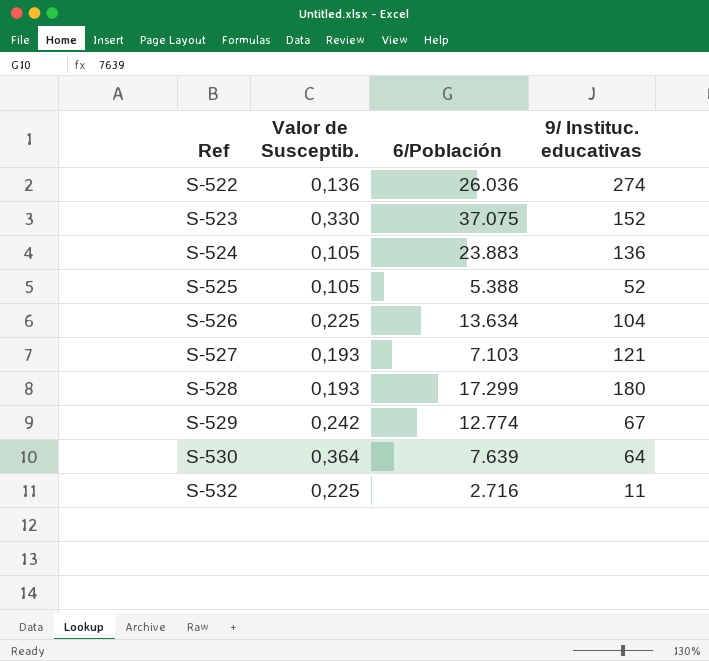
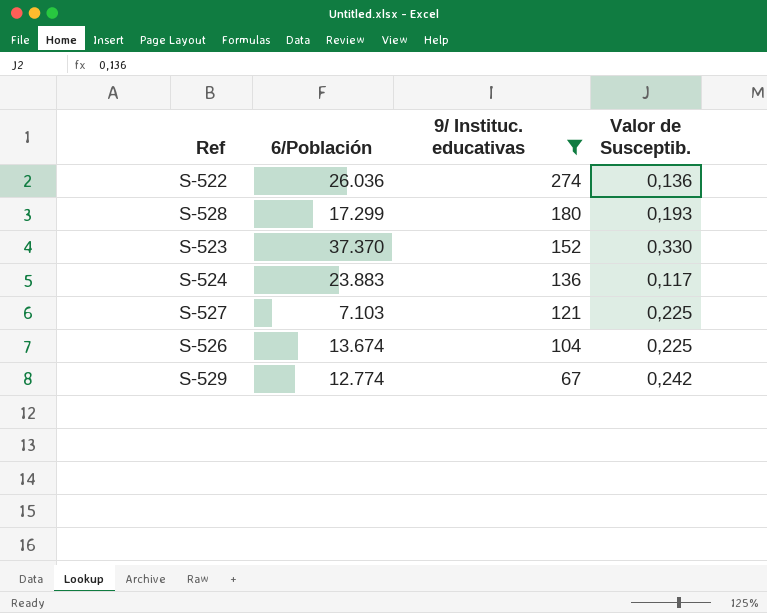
filter: none -> 9/ Instituc. educativas >= 67
row order: Ref ascending -> 9/ Instituc. educativas descending
column Valor de Susceptib. | position: 2 -> 4
S-523 | 6/Población: 37.075 -> 37.370
S-524 | Valor de Susceptib.: 0,105 -> 0,117
S-527 | Valor de Susceptib.: 0,193 -> 0,225
S-526 | 6/Población: 13.634 -> 13.674

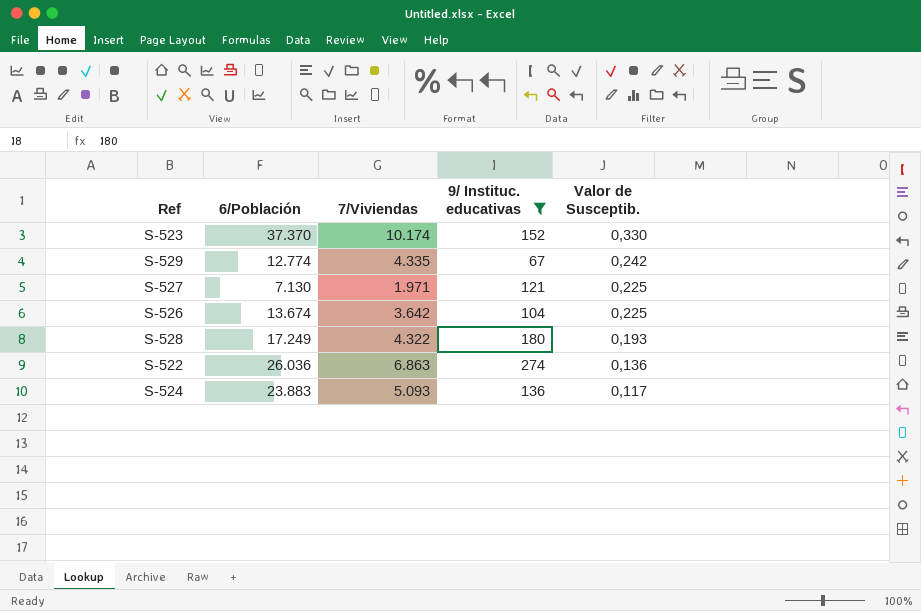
row order: 9/ Instituc. educativas descending -> Valor de Susceptib. descending
column 7/Viviendas | position: none -> 3
S-527 | 6/Población: 7.103 -> 7.130
S-528 | 6/Población: 17.299 -> 17.249

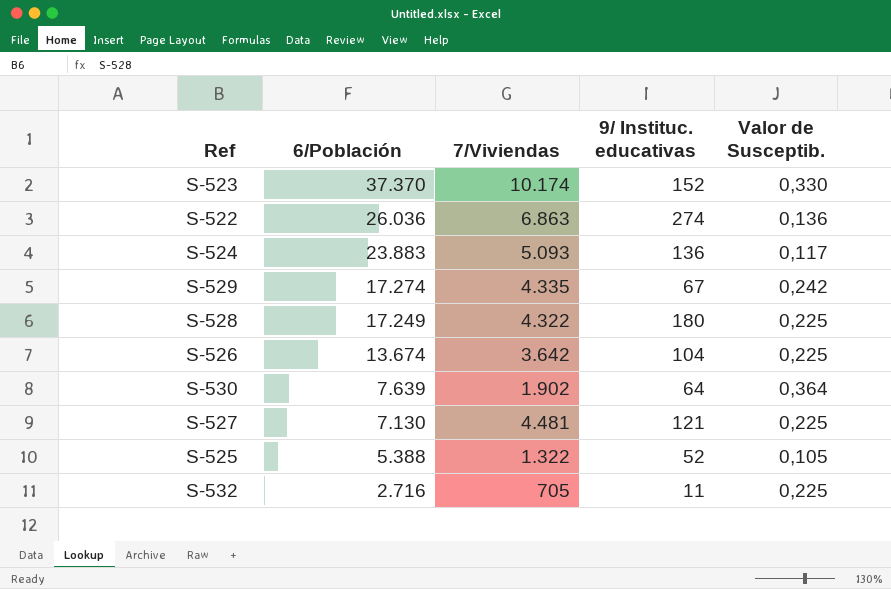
filter: 9/ Instituc. educativas >= 67 -> none
row order: Valor de Susceptib. descending -> 6/Población descending
S-529 | 6/Población: 12.774 -> 17.274
S-528 | Valor de Susceptib.: 0,193 -> 0,225
S-527 | 7/Viviendas: 1.971 -> 4.481

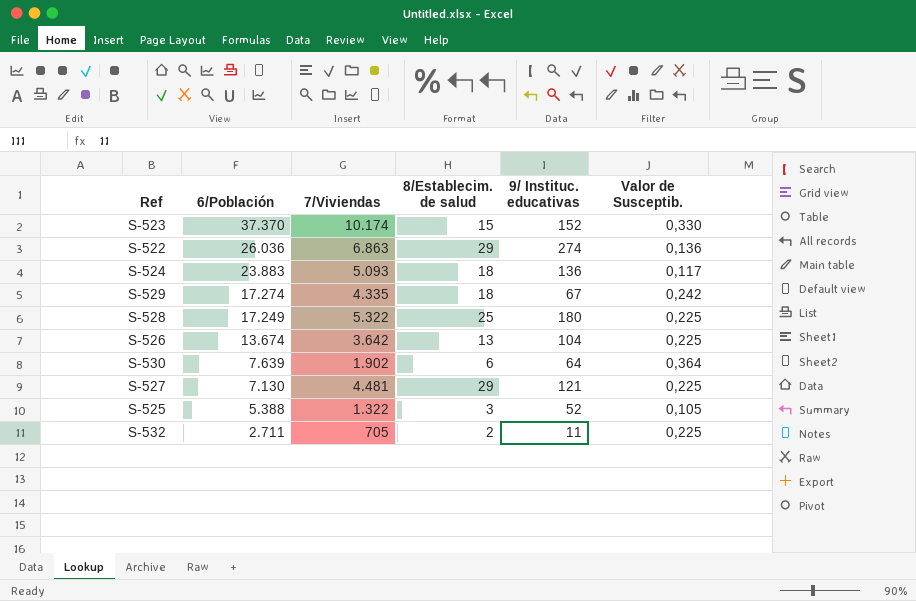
column 8/Establecim. de salud | position: none -> 4
S-528 | 7/Viviendas: 4.322 -> 5.322
S-532 | 6/Población: 2.716 -> 2.711

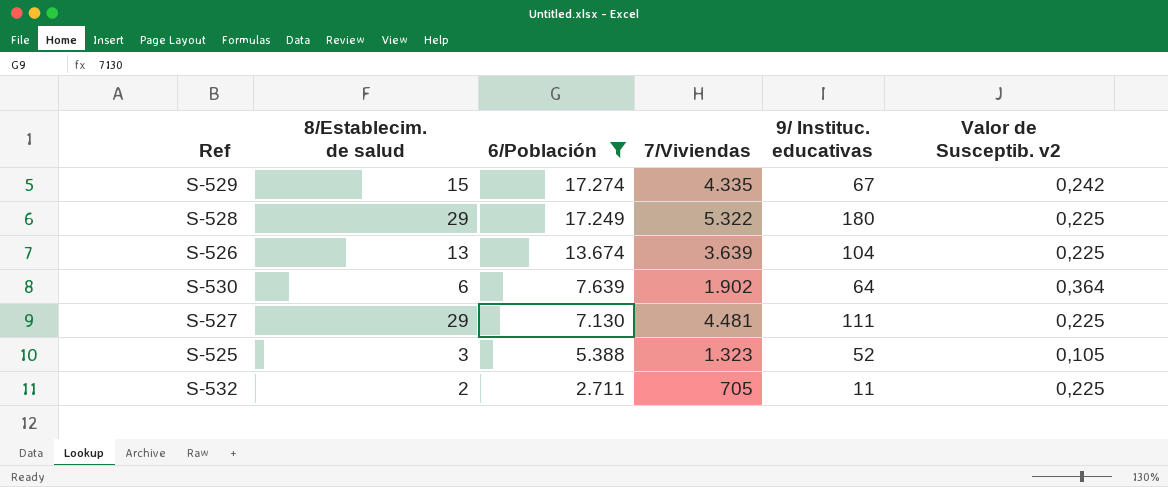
filter: none -> 6/Población <= 17.274
column 8/Establecim. de salud | position: 4 -> 2
column name: Valor de Susceptib. -> Valor de Susceptib. v2
S-529 | 8/Establecim. de salud: 18 -> 15
S-528 | 8/Establecim. de salud: 25 -> 29
S-526 | 7/Viviendas: 3.642 -> 3.639
S-527 | 9/ Instituc. educativas: 121 -> 111
S-525 | 7/Viviendas: 1.322 -> 1.323

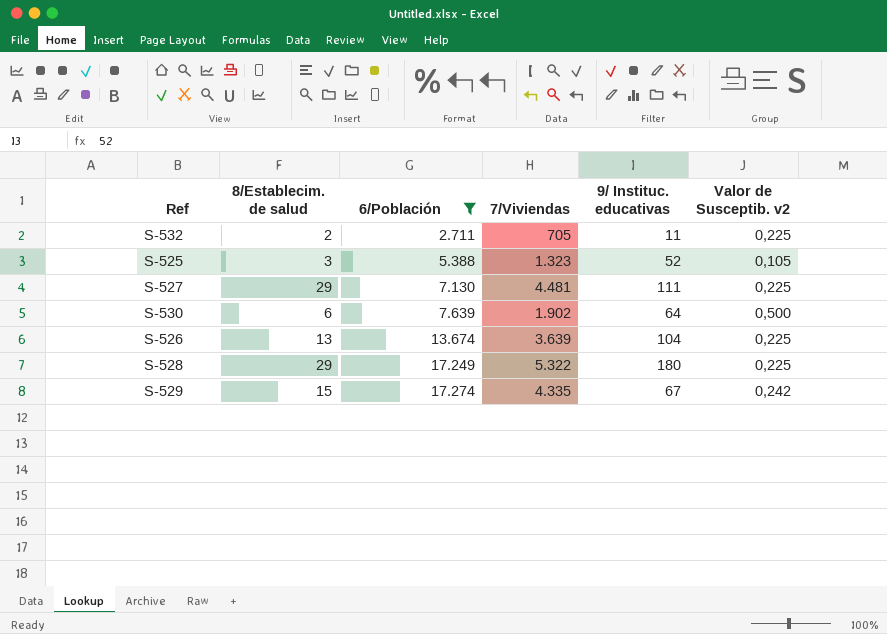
row order: 6/Población descending -> 6/Población ascending
S-530 | Valor de Susceptib. v2: 0,364 -> 0,500

